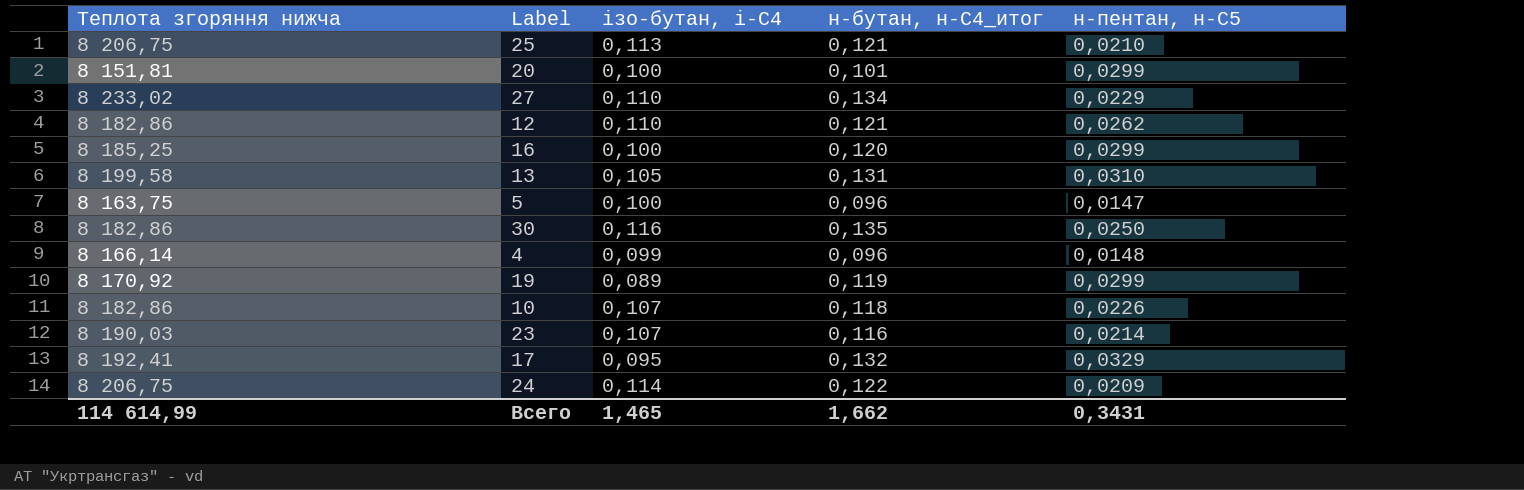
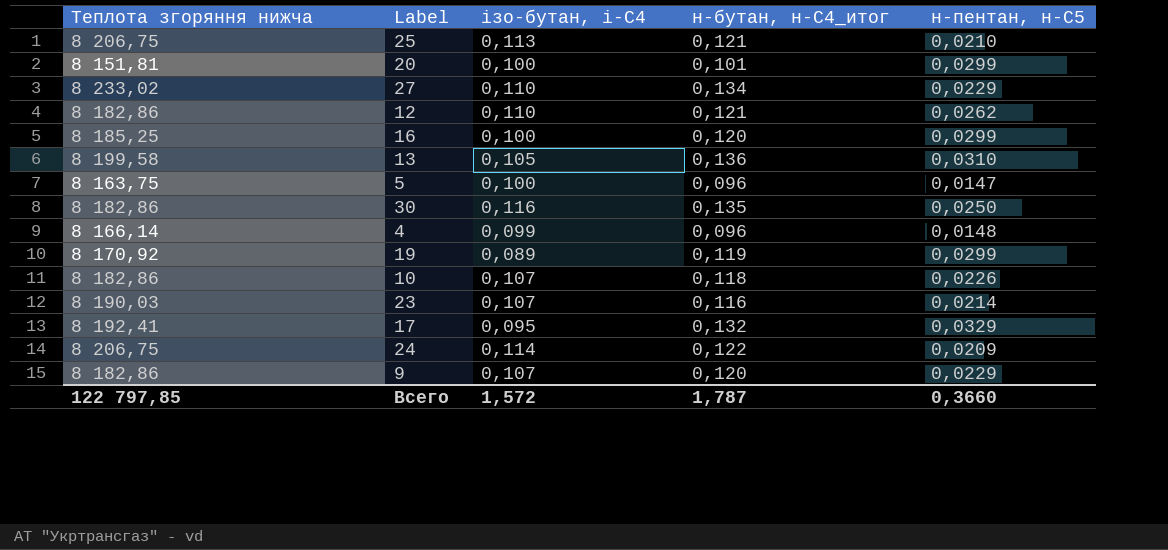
13 | н-бутан, н-С4_итог: 0,131 -> 0,136
row 9: none -> 8 182,86 | 0,107 | 0,120 | 0,0229
Всего | Теплота згоряння нижча: 114 614,99 -> 122 797,85
Всего | ізо-бутан, і-С4: 1,465 -> 1,572
Всего | н-бутан, н-С4_итог: 1,662 -> 1,787
Всего | н-пентан, н-С5: 0,3431 -> 0,3660

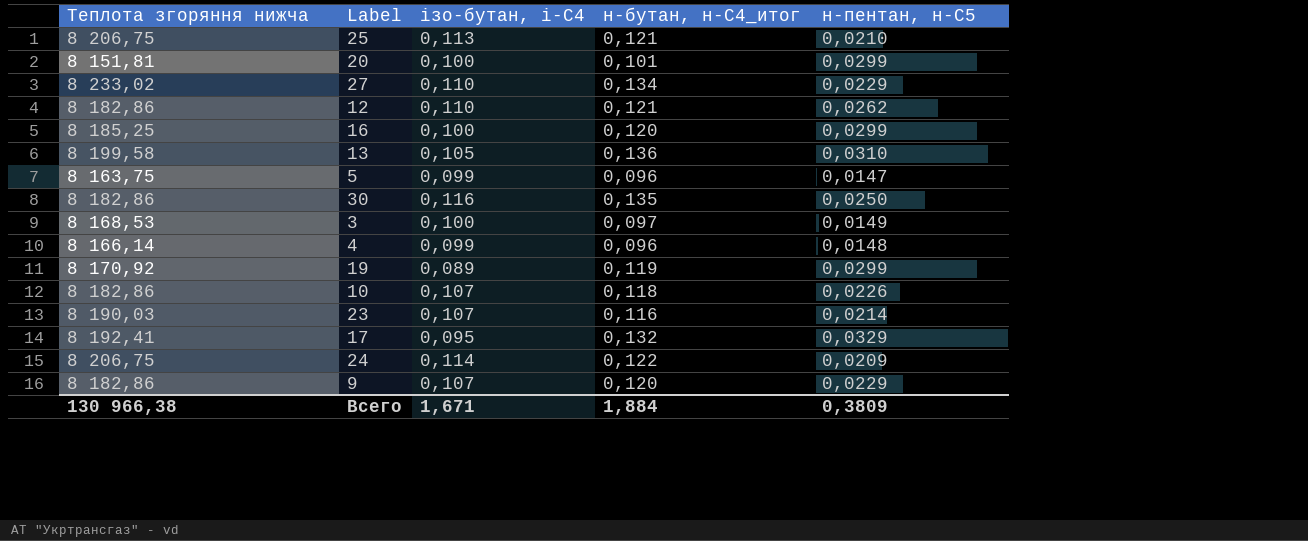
5 | ізо-бутан, і-С4: 0,100 -> 0,099
row 3: none -> 8 168,53 | 0,100 | 0,097 | 0,0149
Всего | Теплота згоряння нижча: 122 797,85 -> 130 966,38
Всего | ізо-бутан, і-С4: 1,572 -> 1,671
Всего | н-бутан, н-С4_итог: 1,787 -> 1,884
Всего | н-пентан, н-С5: 0,3660 -> 0,3809

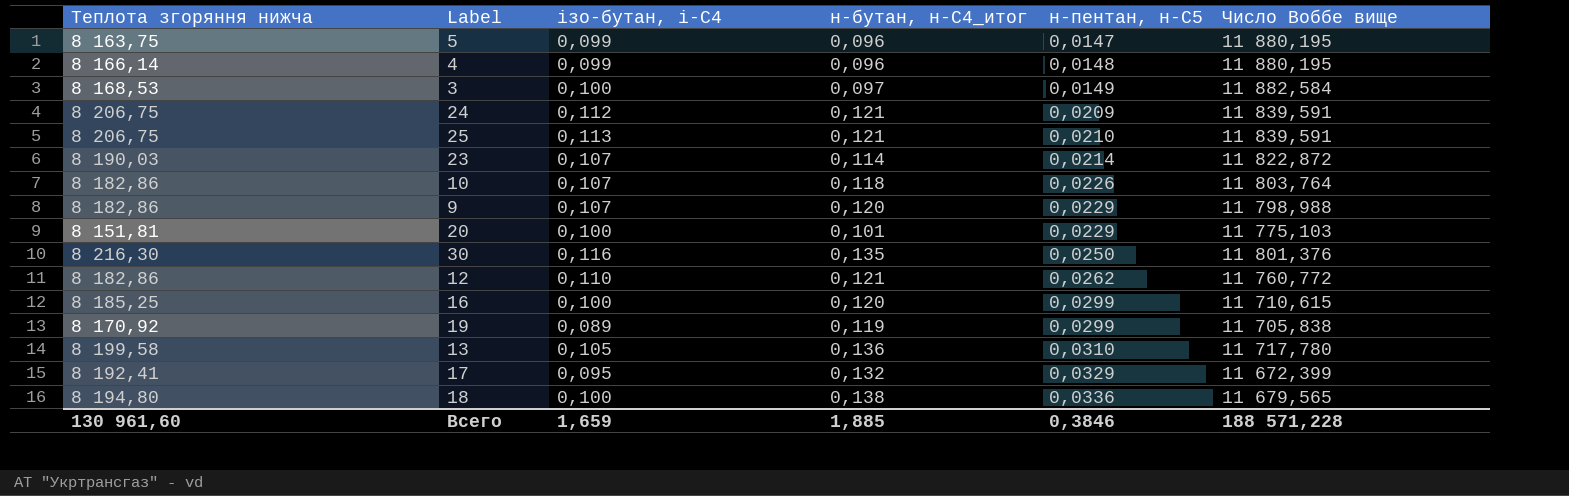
row order: none -> н-пентан, н-С5 ascending
column Число Воббе вище | position: none -> 6
row 27: 8 233,02 | 0,110 | 0,134 | 0,0229 -> none
24 | ізо-бутан, і-С4: 0,114 -> 0,112
24 | н-бутан, н-С4_итог: 0,122 -> 0,121
23 | н-бутан, н-С4_итог: 0,116 -> 0,114
20 | н-пентан, н-С5: 0,0299 -> 0,0229
30 | Теплота згоряння нижча: 8 182,86 -> 8 216,30
row 18: none -> 8 194,80 | 0,100 | 0,138 | 0,0336 | 11 679,565
Всего | Теплота згоряння нижча: 130 966,38 -> 130 961,60
Всего | ізо-бутан, і-С4: 1,671 -> 1,659
Всего | н-бутан, н-С4_итог: 1,884 -> 1,885
Всего | н-пентан, н-С5: 0,3809 -> 0,3846

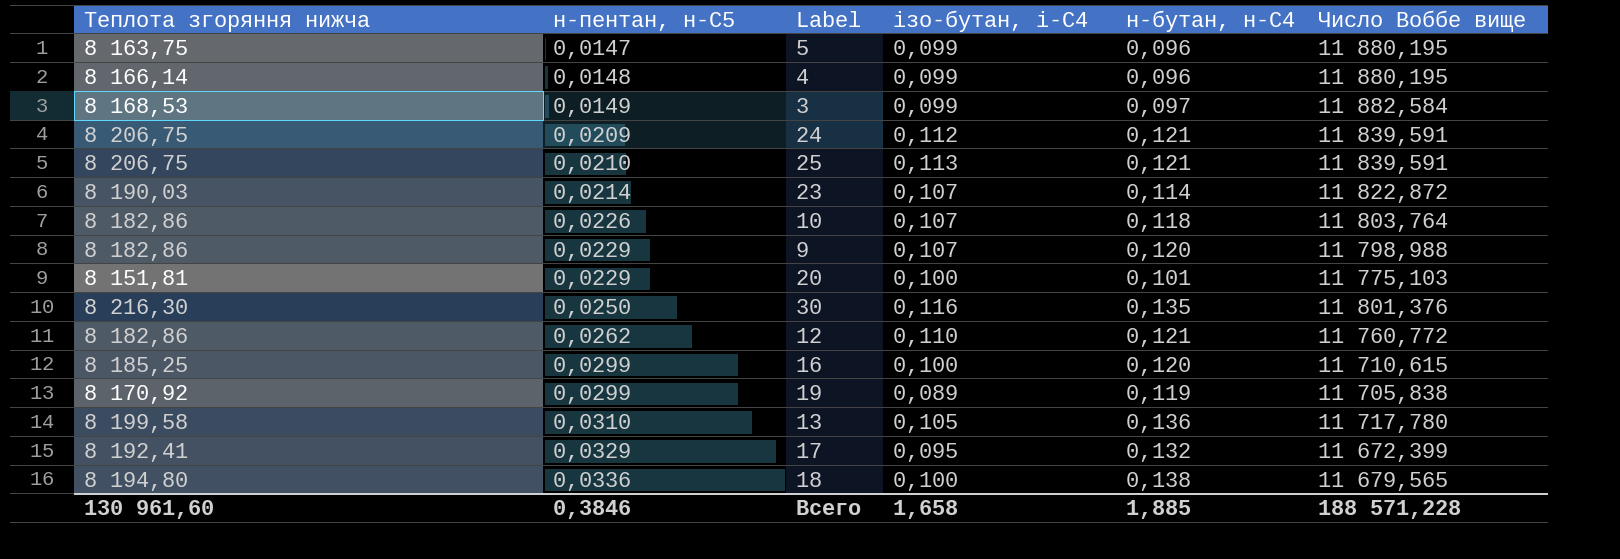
column н-пентан, н-С5 | position: 5 -> 2
column name: н-бутан, н-С4_итог -> н-бутан, н-С4
3 | ізо-бутан, і-С4: 0,100 -> 0,099
Всего | ізо-бутан, і-С4: 1,659 -> 1,658

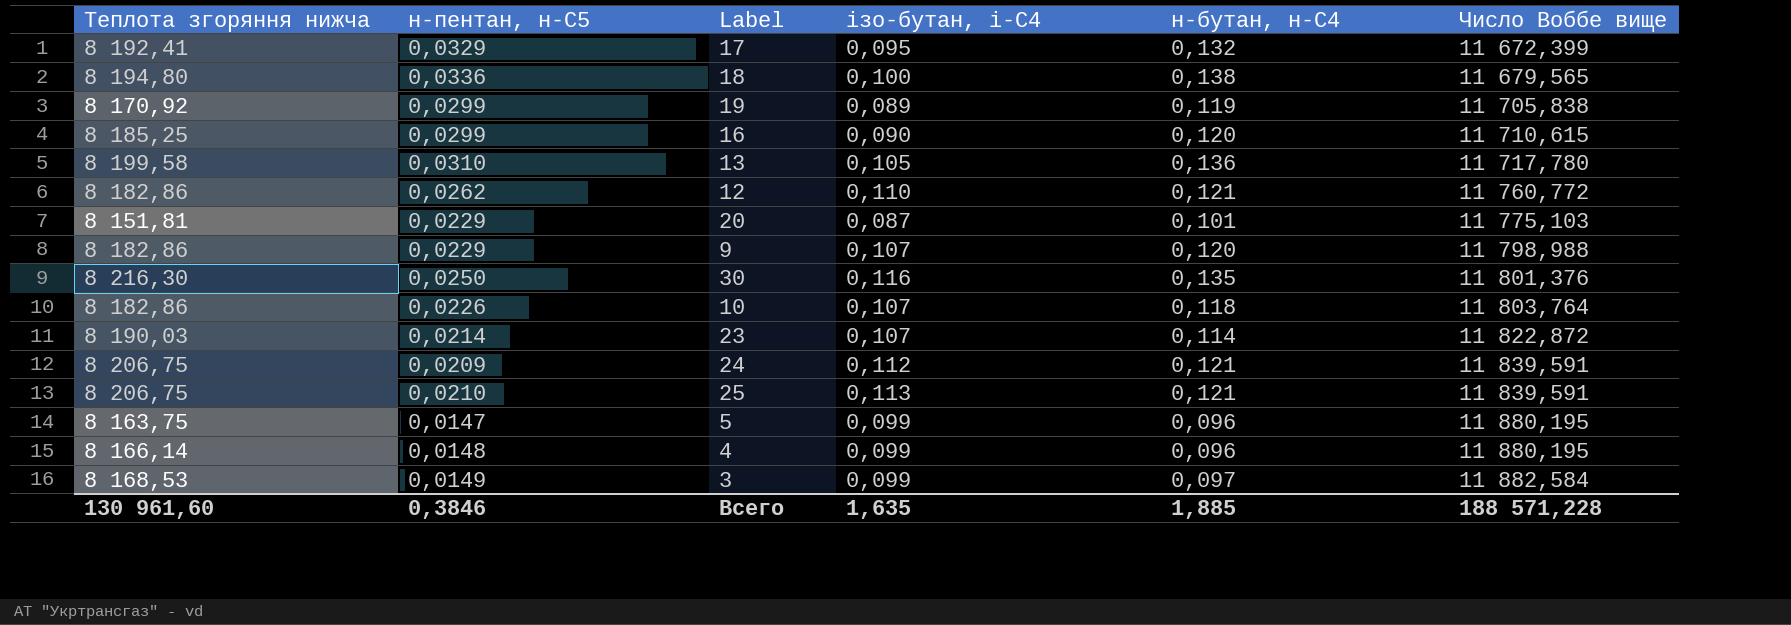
row order: н-пентан, н-С5 ascending -> Число Воббе вище ascending
16 | ізо-бутан, і-С4: 0,100 -> 0,090
20 | ізо-бутан, і-С4: 0,100 -> 0,087
Всего | ізо-бутан, і-С4: 1,658 -> 1,635

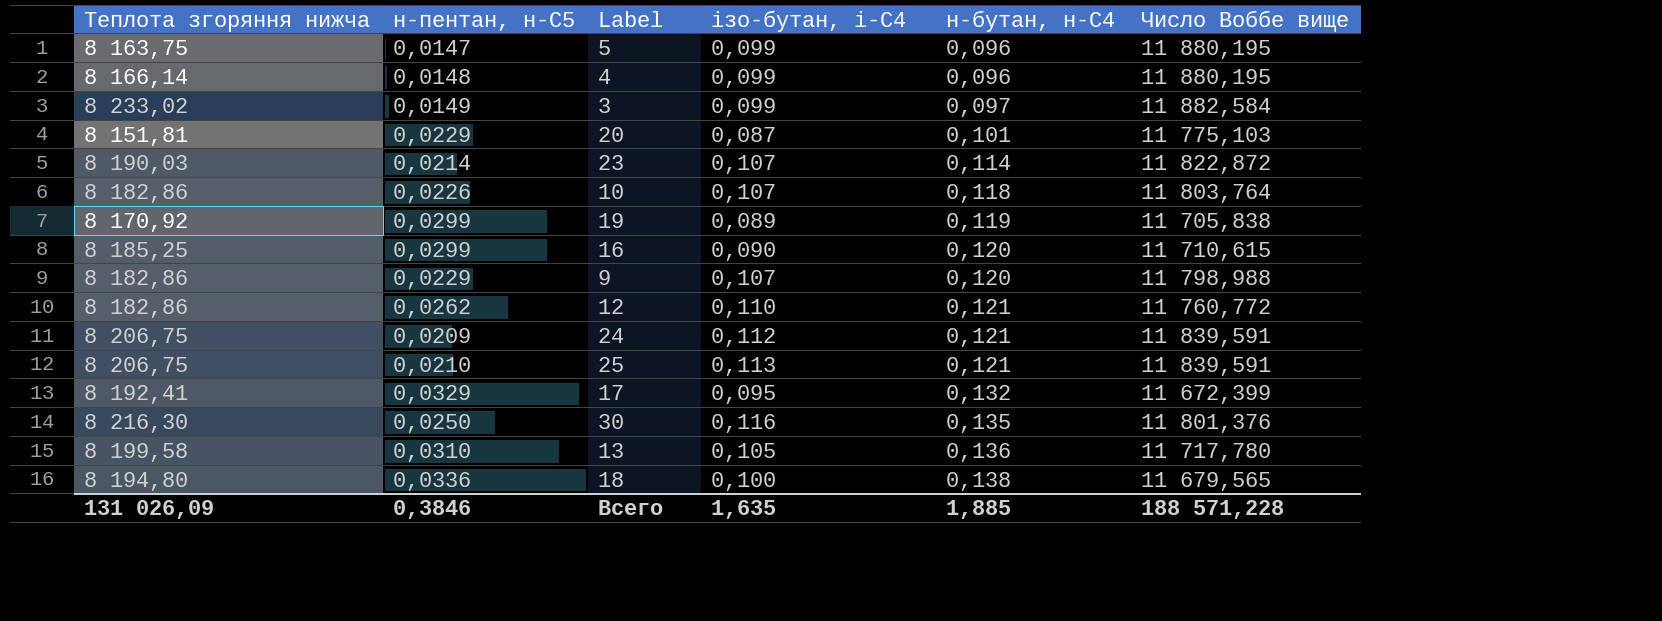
row order: Число Воббе вище ascending -> н-бутан, н-С4 ascending
3 | Теплота згоряння нижча: 8 168,53 -> 8 233,02
Всего | Теплота згоряння нижча: 130 961,60 -> 131 026,09

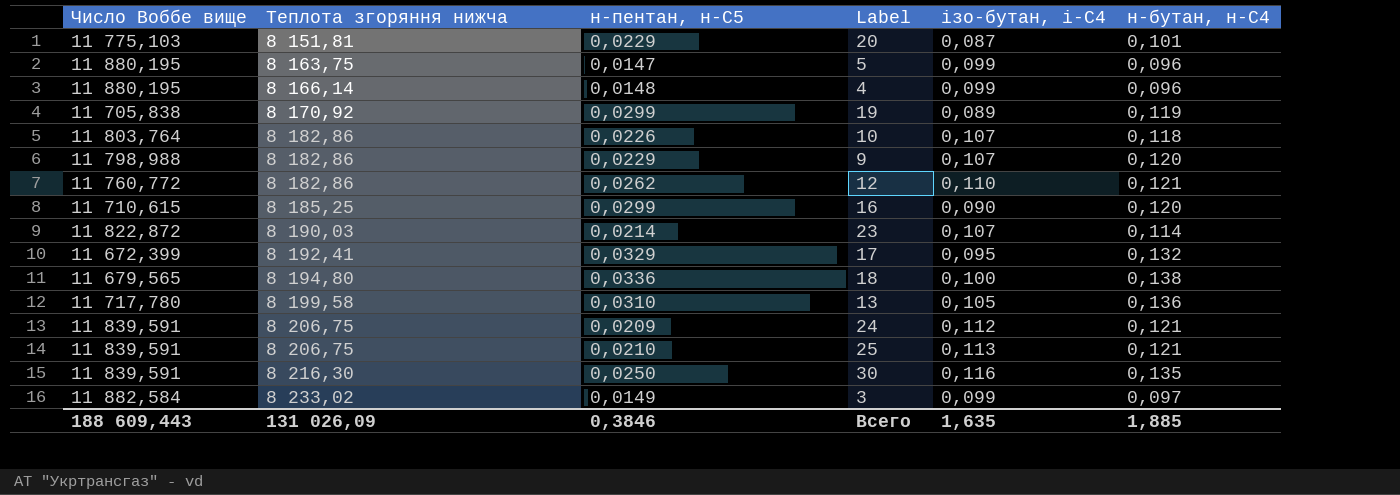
row order: н-бутан, н-С4 ascending -> Теплота згоряння нижча ascending
column Число Воббе вище | position: 6 -> 1
30 | Число Воббе вище: 11 801,376 -> 11 839,591
Всего | Число Воббе вище: 188 571,228 -> 188 609,443

